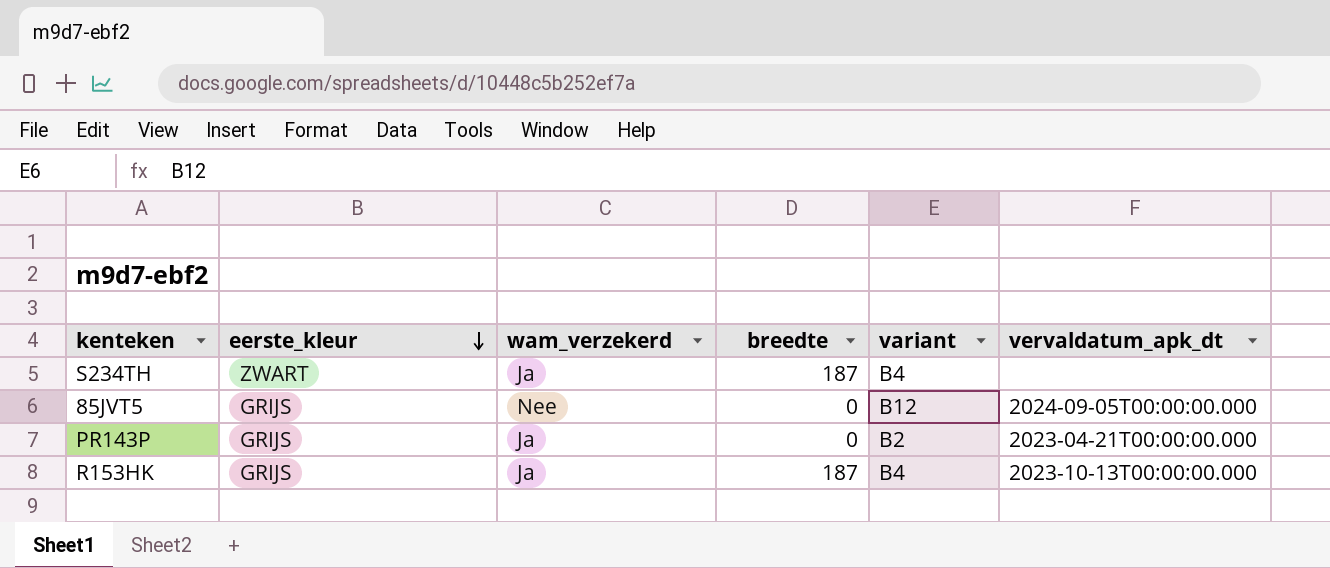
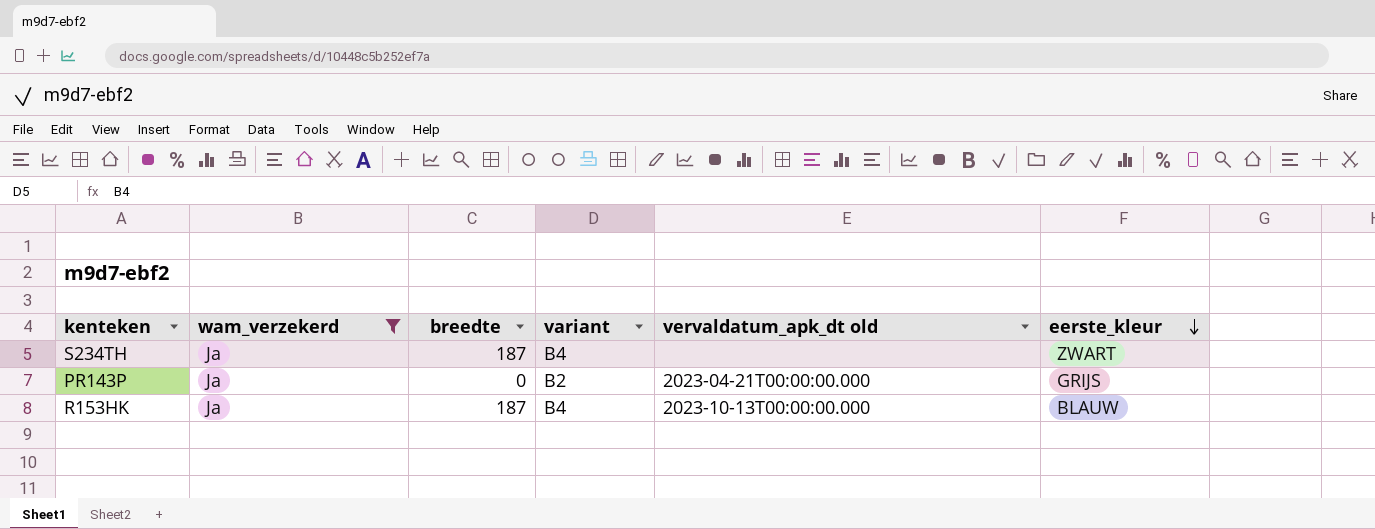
filter: none -> wam_verzekerd = Ja
column name: vervaldatum_apk_dt -> vervaldatum_apk_dt old
column eerste_kleur | position: 2 -> 6
R153HK | eerste_kleur: GRIJS -> BLAUW

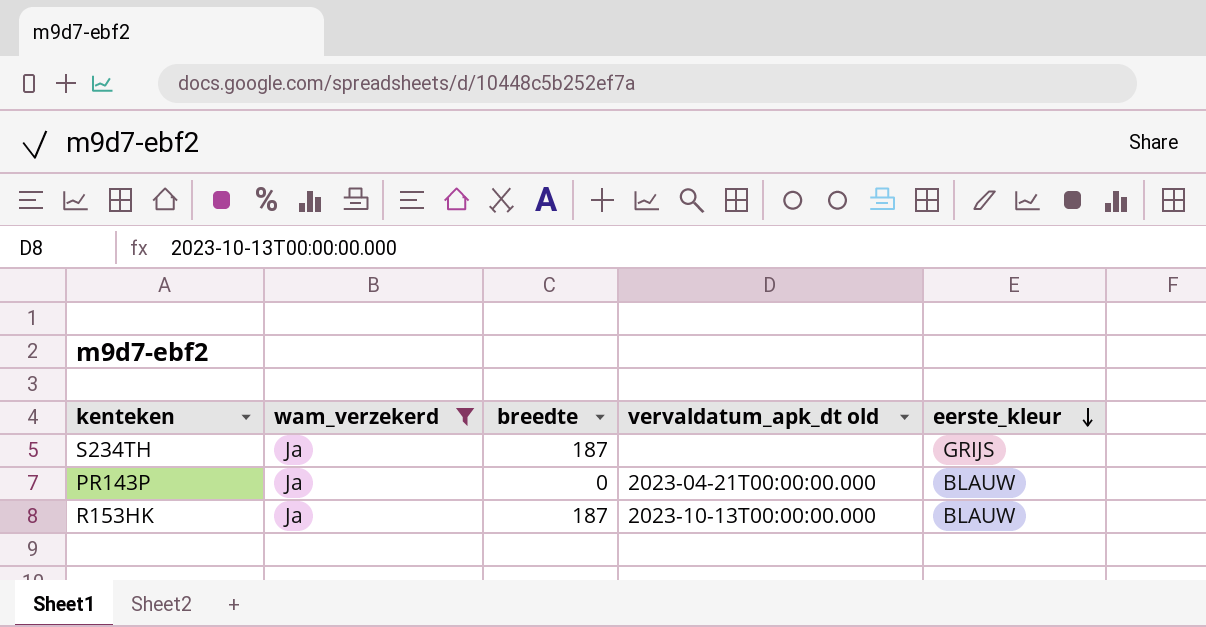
column variant | position: 4 -> none
S234TH | eerste_kleur: ZWART -> GRIJS
PR143P | eerste_kleur: GRIJS -> BLAUW

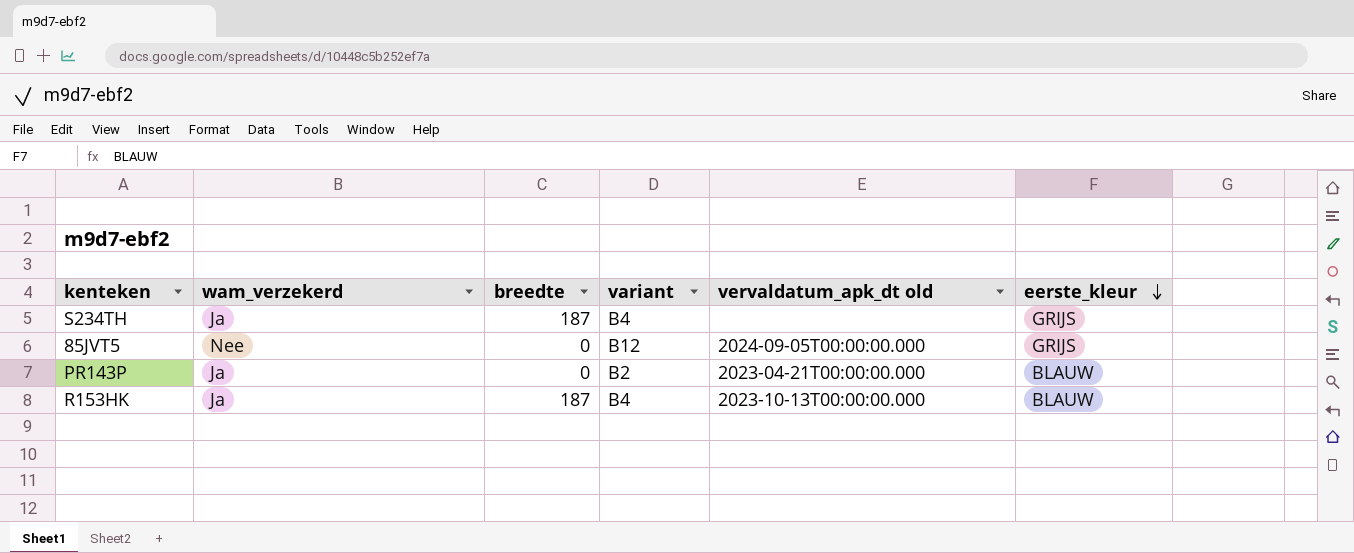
filter: wam_verzekerd = Ja -> none
column variant | position: none -> 4

